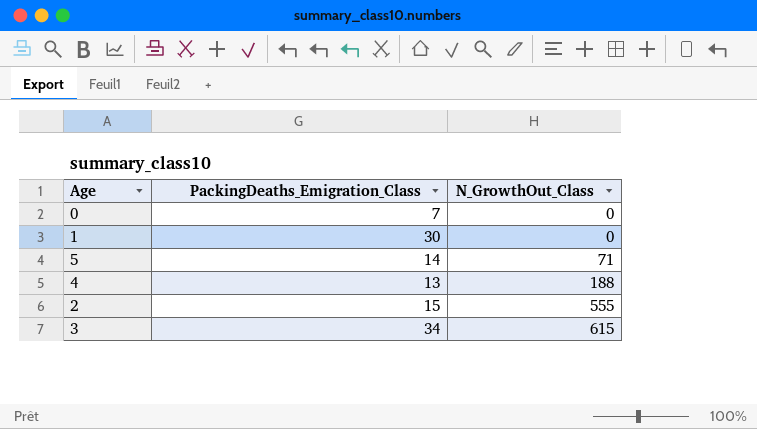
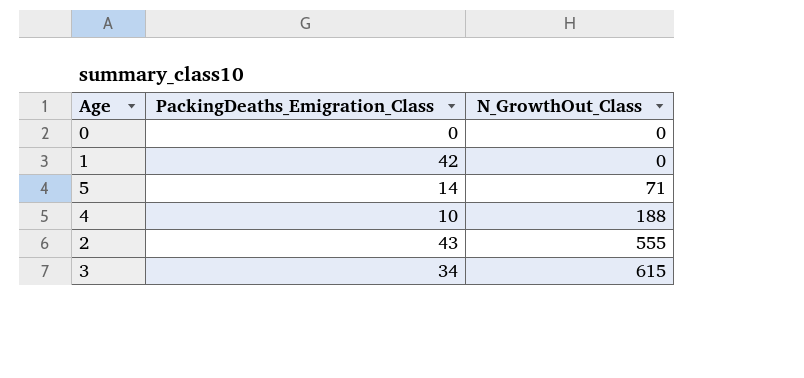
0 | PackingDeaths_Emigration_Class: 7 -> 0
1 | PackingDeaths_Emigration_Class: 30 -> 42
4 | PackingDeaths_Emigration_Class: 13 -> 10
2 | PackingDeaths_Emigration_Class: 15 -> 43

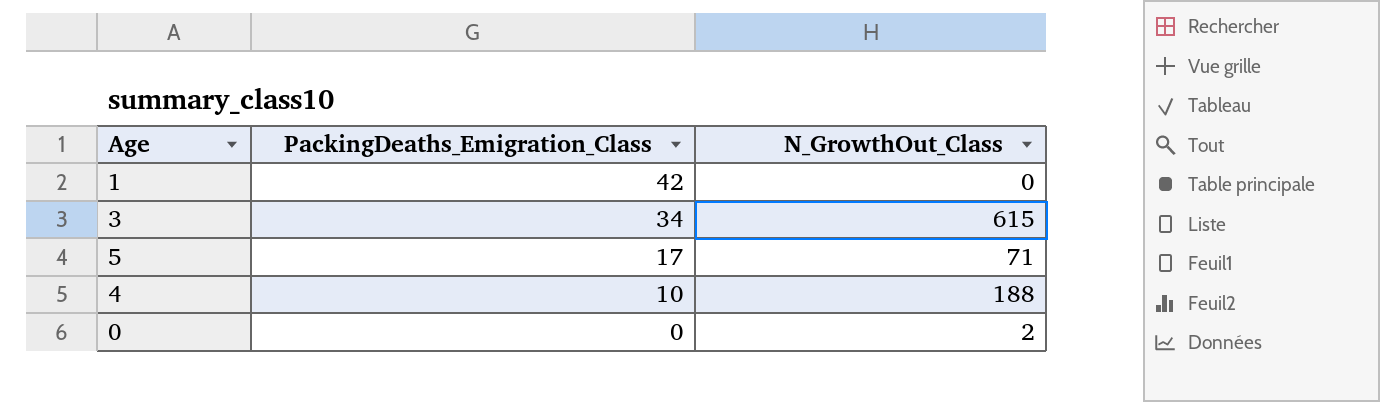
row order: N_GrowthOut_Class ascending -> PackingDeaths_Emigration_Class descending
row 2: 43 | 555 -> none
5 | PackingDeaths_Emigration_Class: 14 -> 17
0 | N_GrowthOut_Class: 0 -> 2

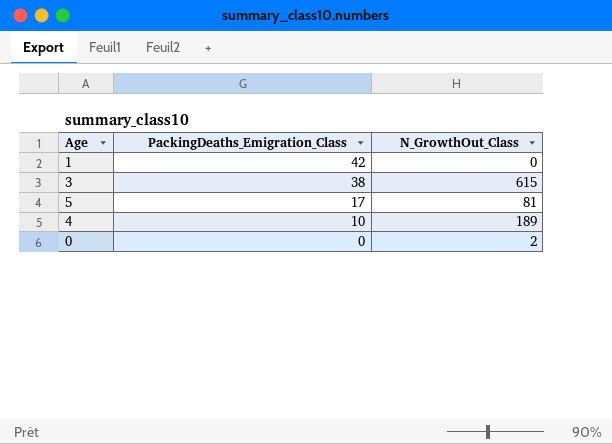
3 | PackingDeaths_Emigration_Class: 34 -> 38
5 | N_GrowthOut_Class: 71 -> 81
4 | N_GrowthOut_Class: 188 -> 189

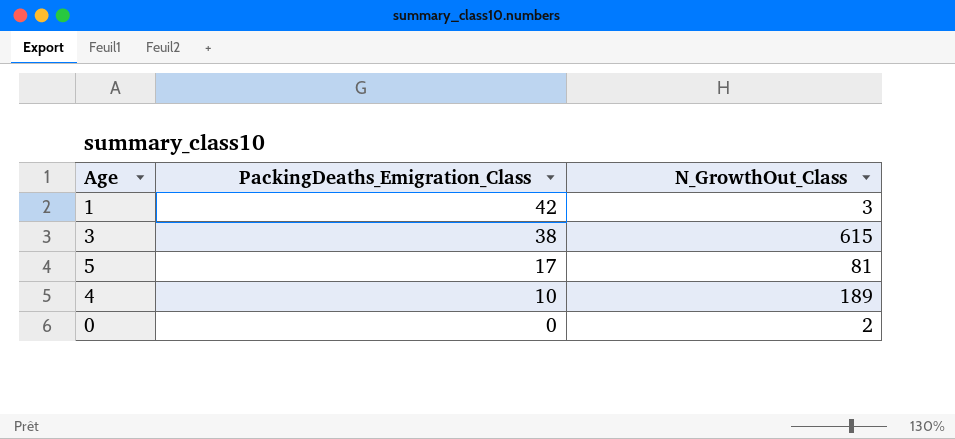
1 | N_GrowthOut_Class: 0 -> 3

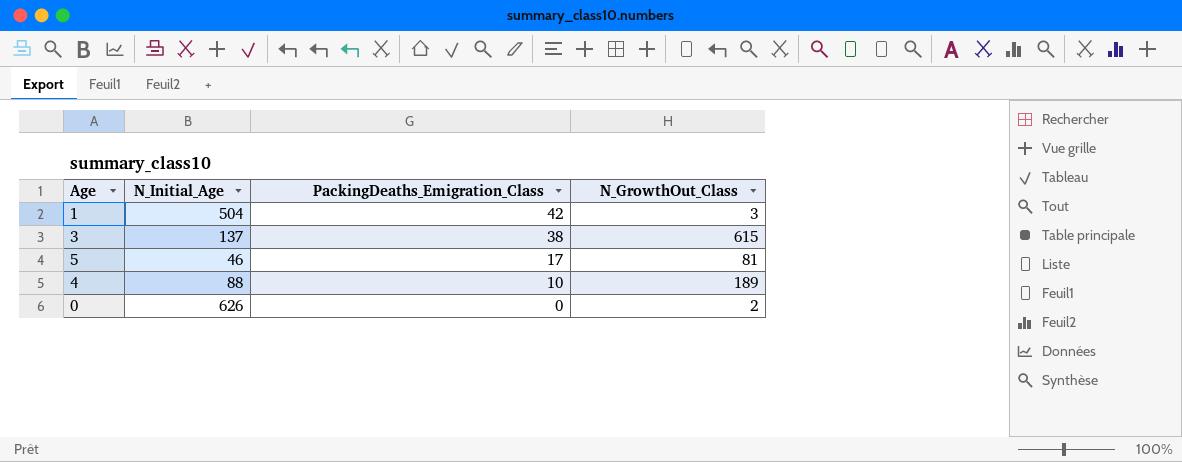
column N_Initial_Age | position: none -> 2

